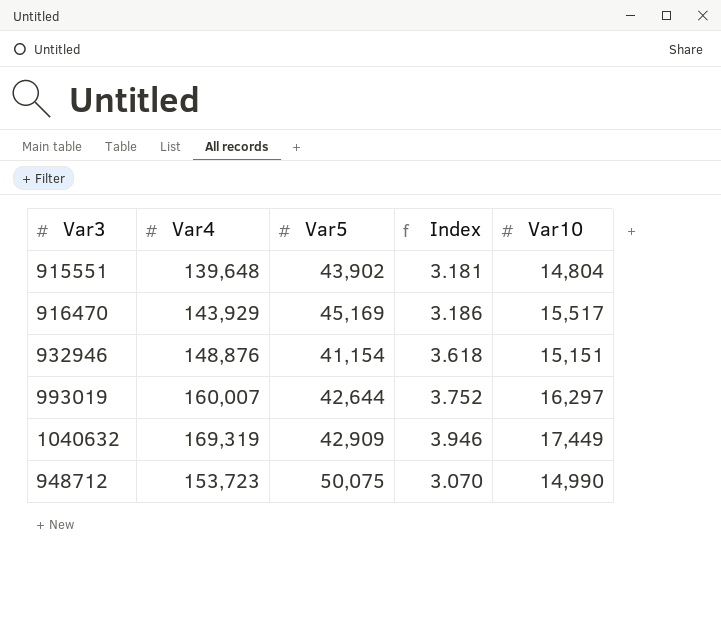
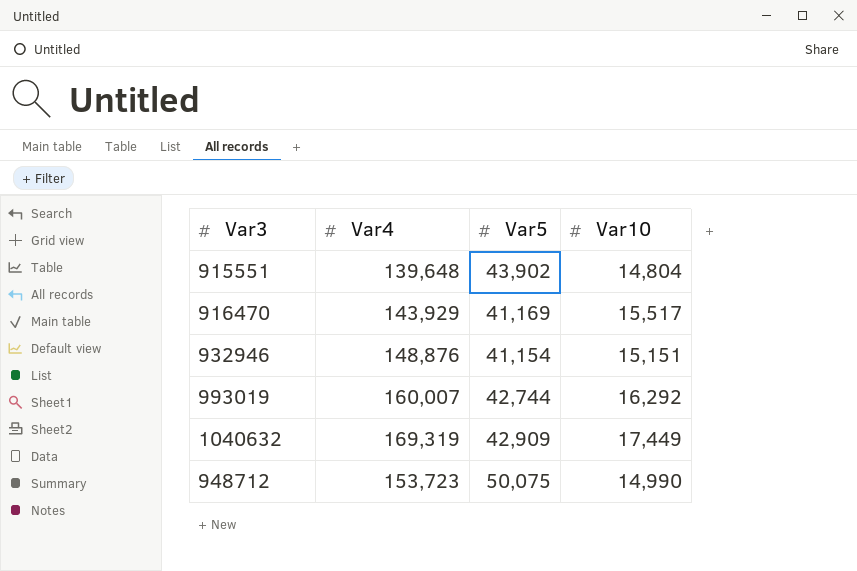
column Index | formula: [Var4] / [Var5] -> none
916470 | Var5: 45,169 -> 41,169
993019 | Var5: 42,644 -> 42,744
993019 | Var10: 16,297 -> 16,292

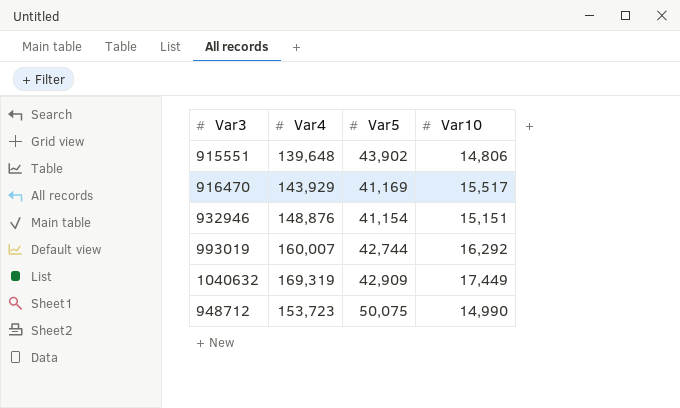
915551 | Var10: 14,804 -> 14,806

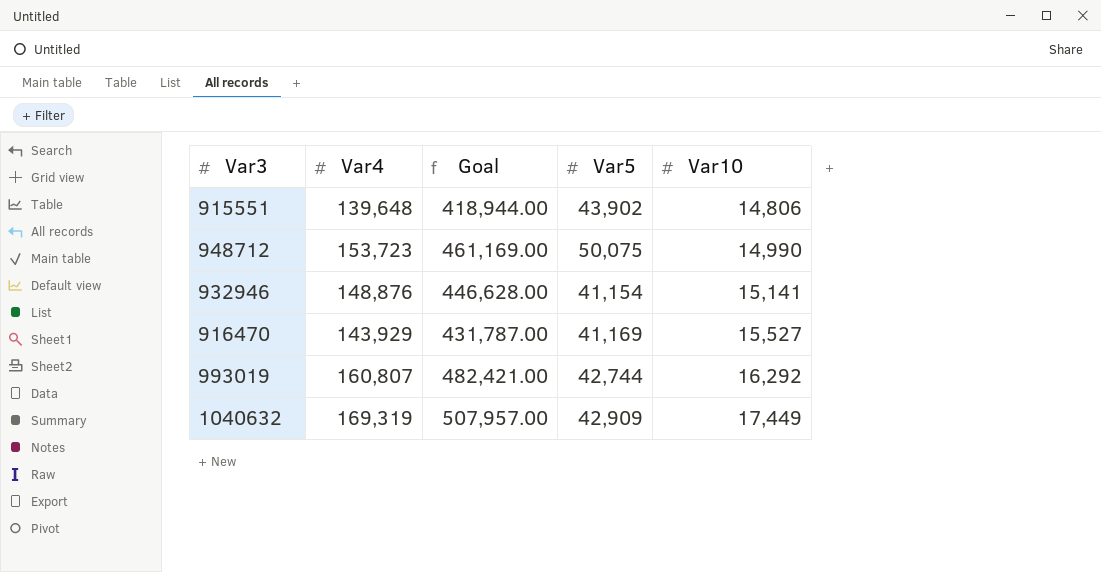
row order: none -> Var10 ascending
column Goal | formula: none -> [Var4] * 3
932946 | Var10: 15,151 -> 15,141
916470 | Var10: 15,517 -> 15,527
993019 | Var4: 160,007 -> 160,807

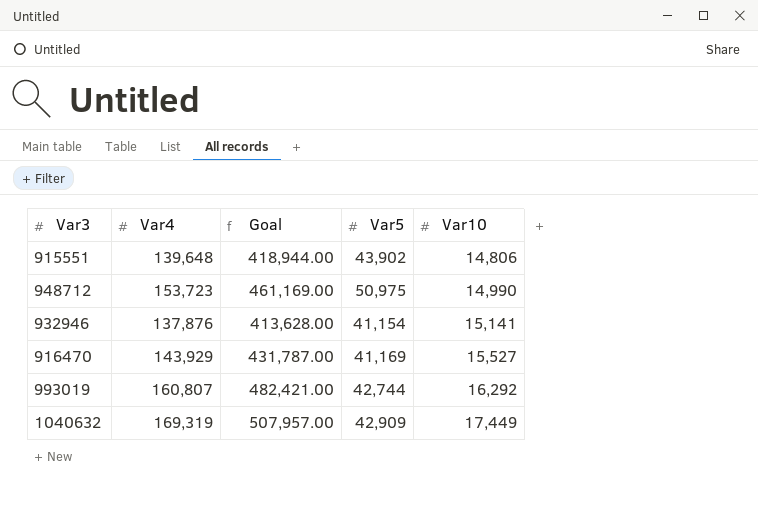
948712 | Var5: 50,075 -> 50,975
932946 | Var4: 148,876 -> 137,876
932946 | Goal: 446,628.00 -> 413,628.00

